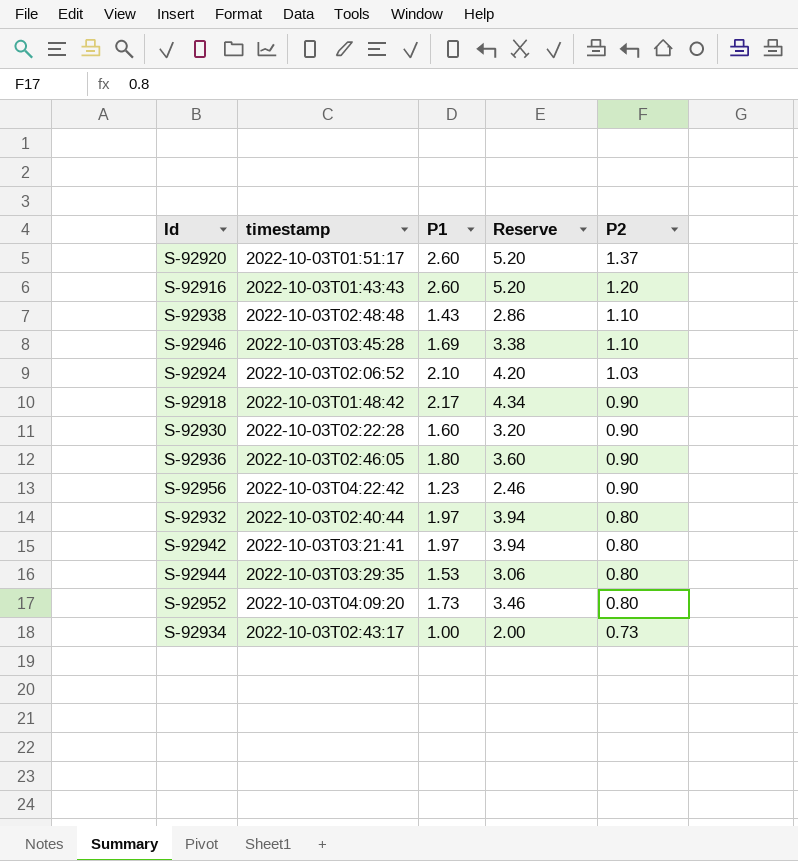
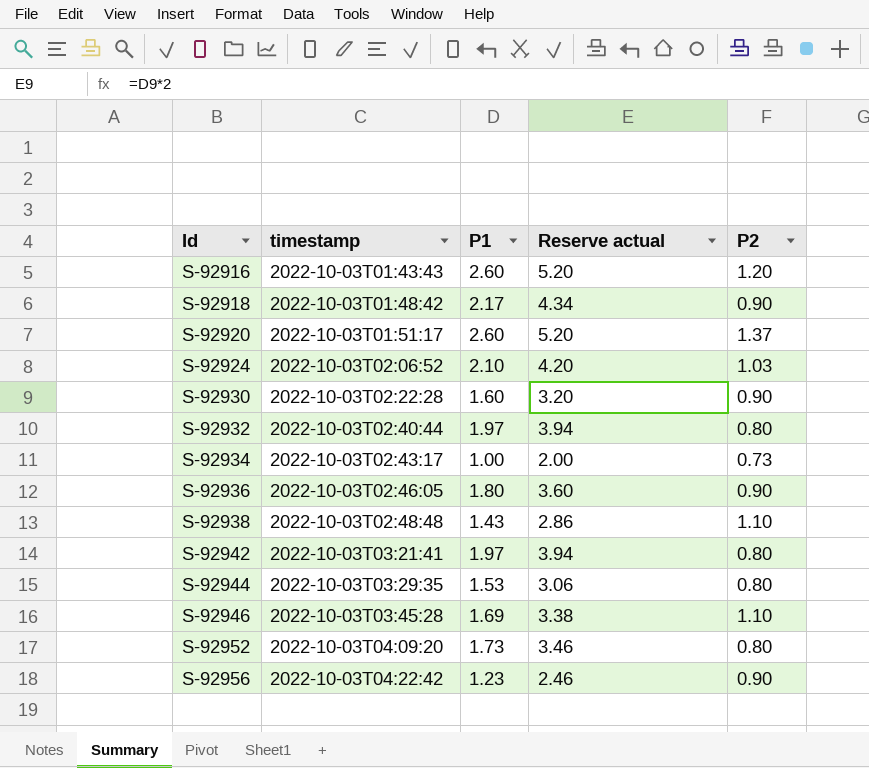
row order: P2 descending -> Id ascending
column name: Reserve -> Reserve actual

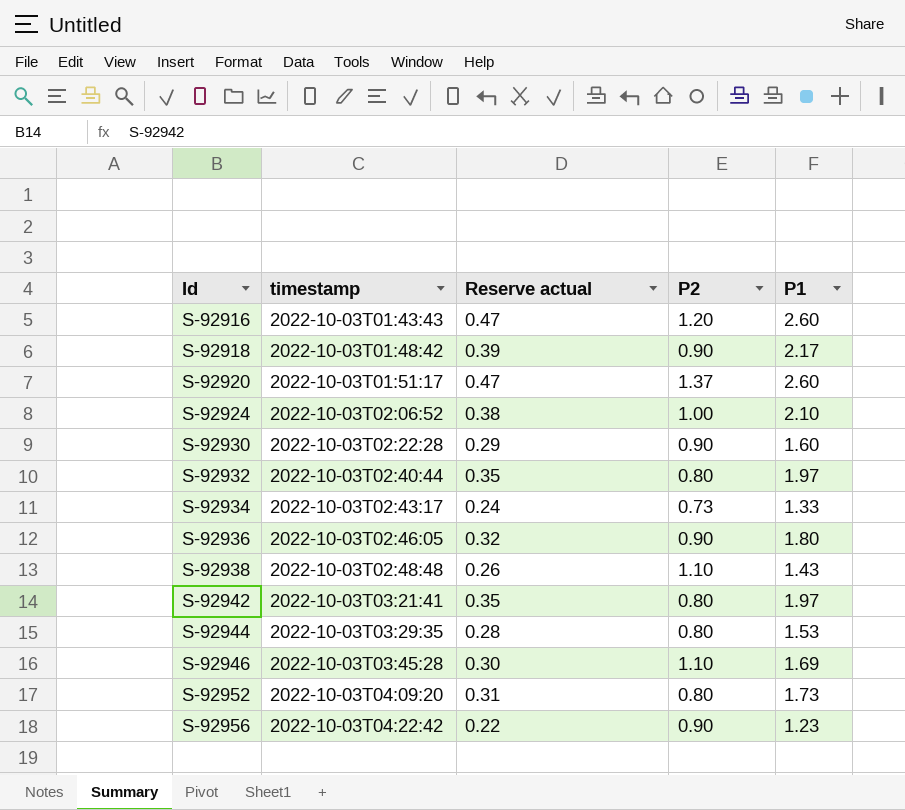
column Reserve actual | formula: [P1] * 2 -> [P1] * 0.18
column P1 | position: 3 -> 5
S-92924 | P2: 1.03 -> 1.00
S-92934 | P1: 1.00 -> 1.33

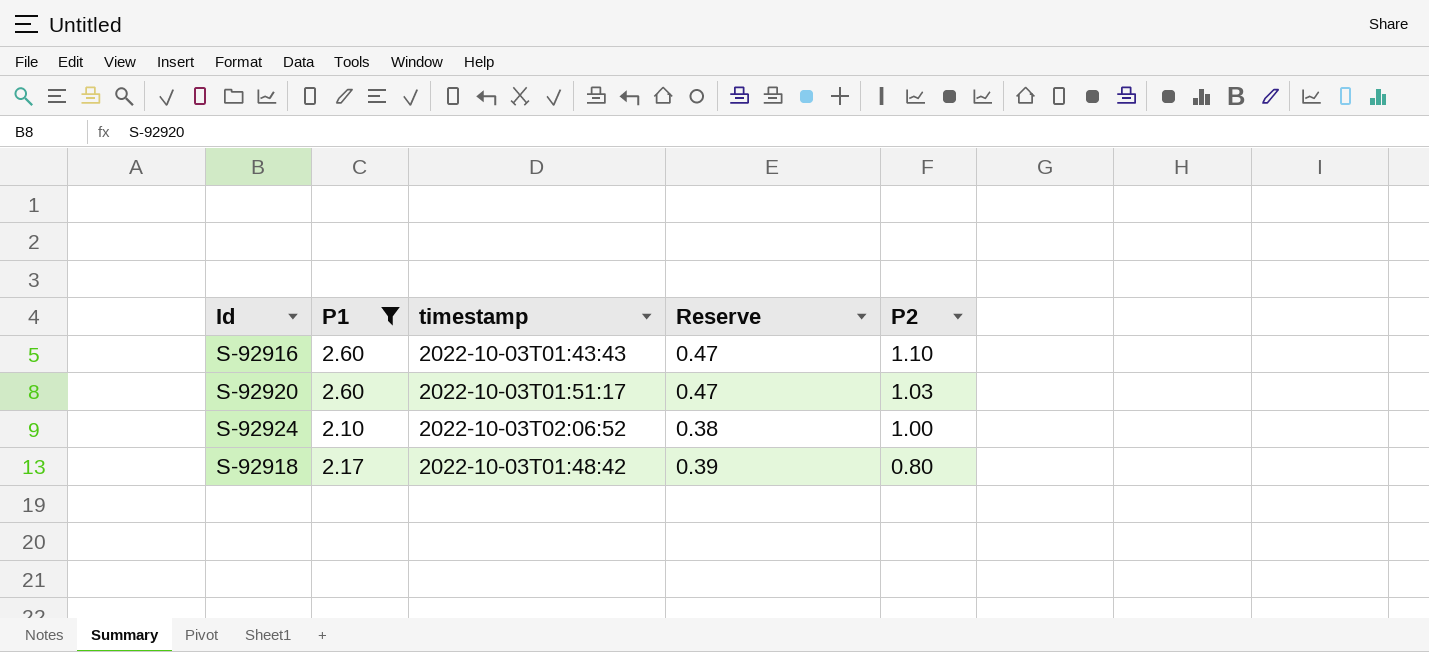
filter: none -> P1 >= 2.10
row order: Id ascending -> P2 descending
column P1 | position: 5 -> 2
column name: Reserve actual -> Reserve
S-92916 | P2: 1.20 -> 1.10
S-92920 | P2: 1.37 -> 1.03
S-92918 | P2: 0.90 -> 0.80

